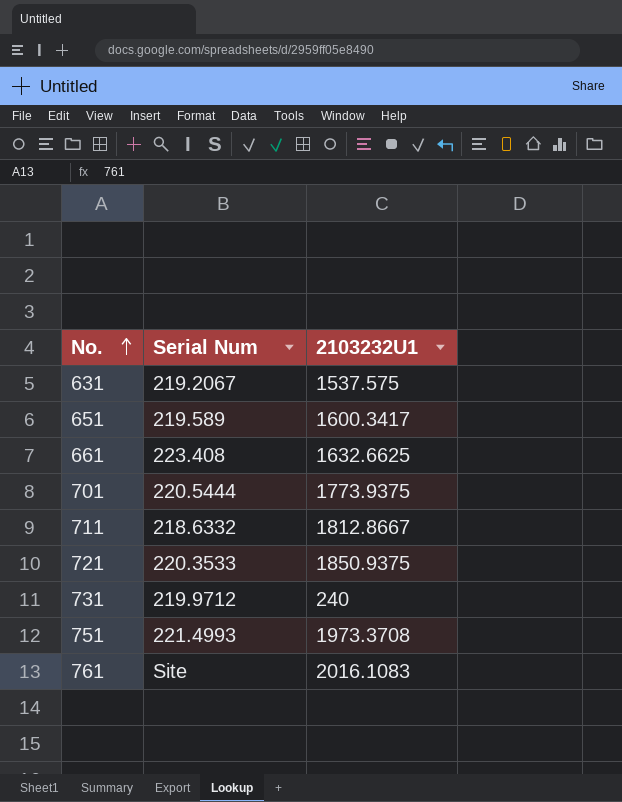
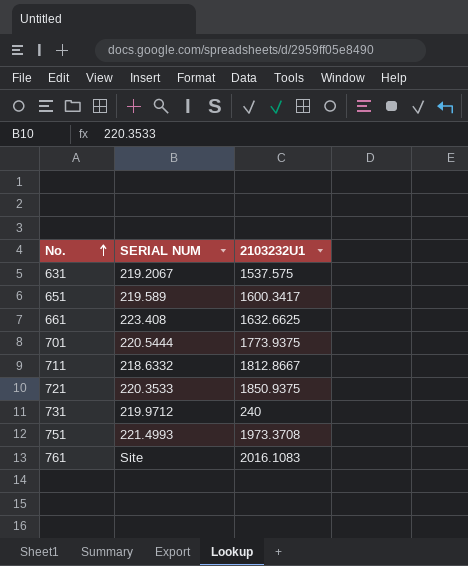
column name: Serial Num -> SERIAL NUM

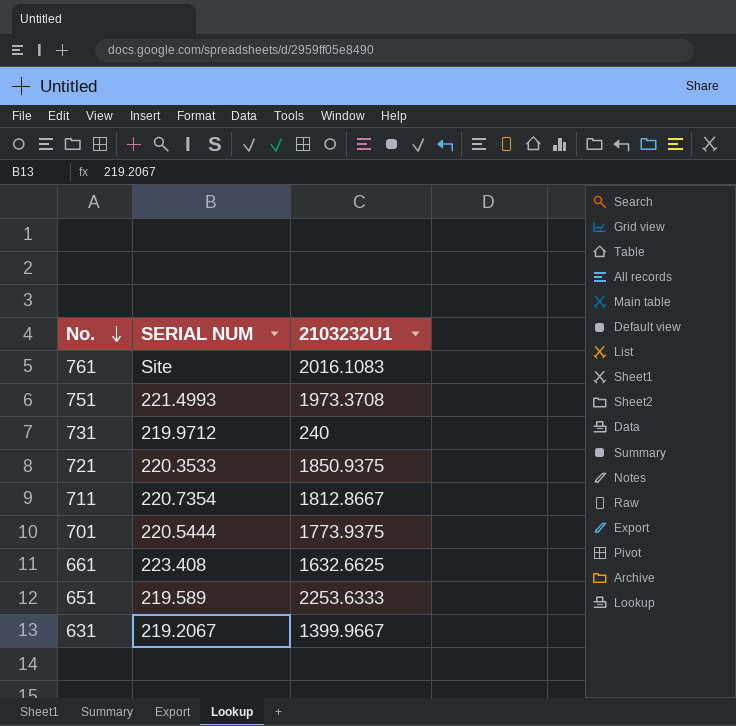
row order: No. ascending -> No. descending
711 | SERIAL NUM: 218.6332 -> 220.7354
651 | 2103232U1: 1600.3417 -> 2253.6333
631 | 2103232U1: 1537.575 -> 1399.9667

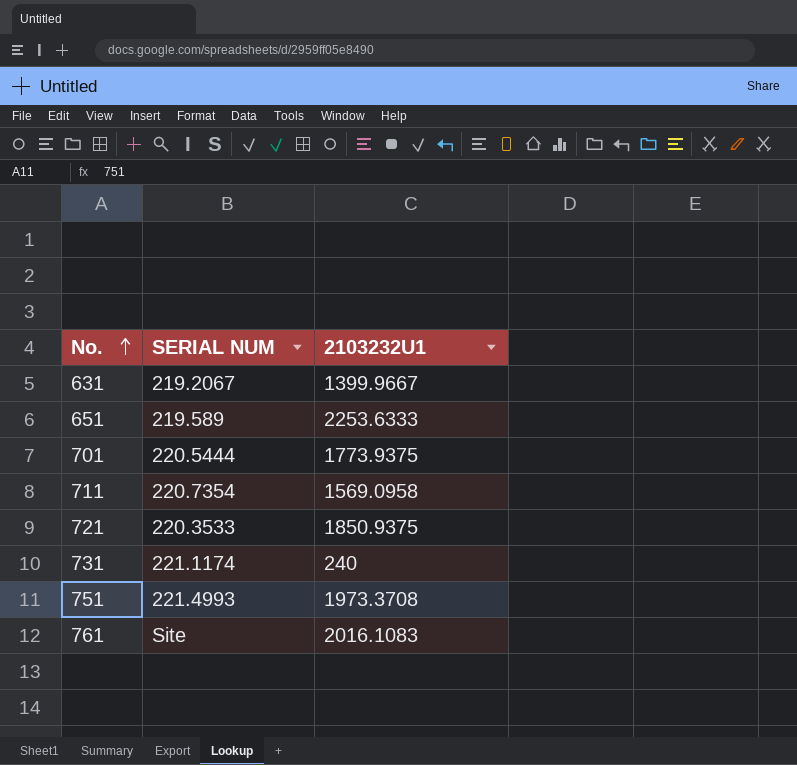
row order: No. descending -> No. ascending
row 661: 223.408 | 1632.6625 -> none
711 | 2103232U1: 1812.8667 -> 1569.0958
731 | SERIAL NUM: 219.9712 -> 221.1174

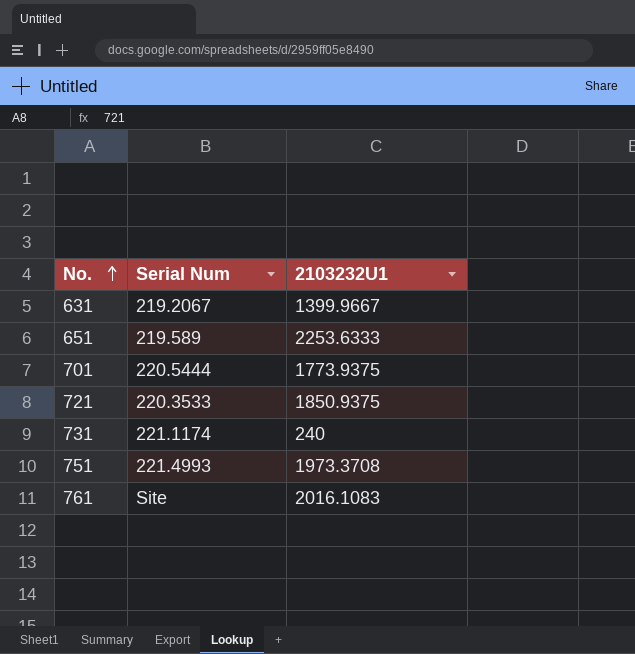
column name: SERIAL NUM -> Serial Num
row 711: 220.7354 | 1569.0958 -> none

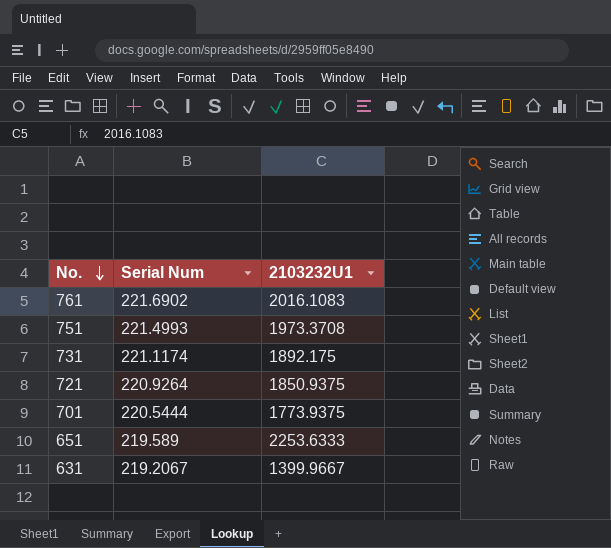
row order: No. ascending -> No. descending
761 | Serial Num: Site -> 221.6902
731 | 2103232U1: 240 -> 1892.175
721 | Serial Num: 220.3533 -> 220.9264

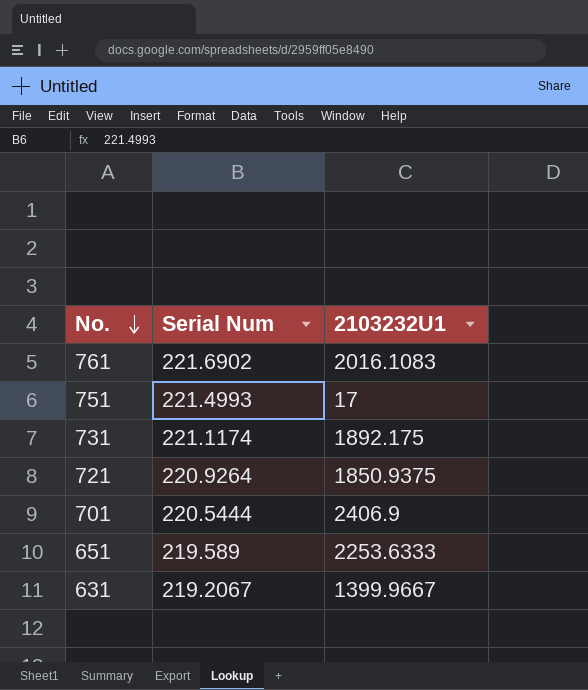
751 | 2103232U1: 1973.3708 -> 17
701 | 2103232U1: 1773.9375 -> 2406.9

